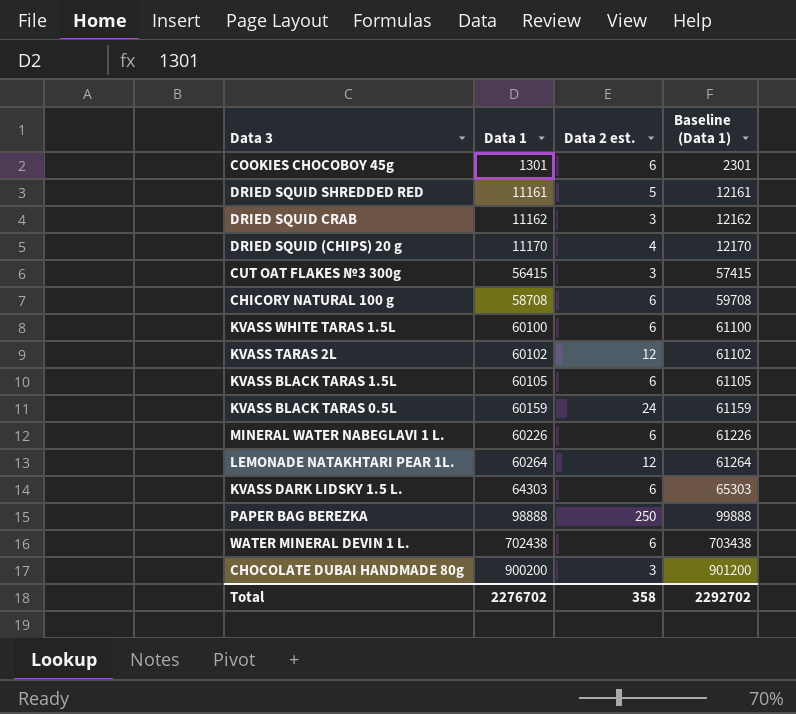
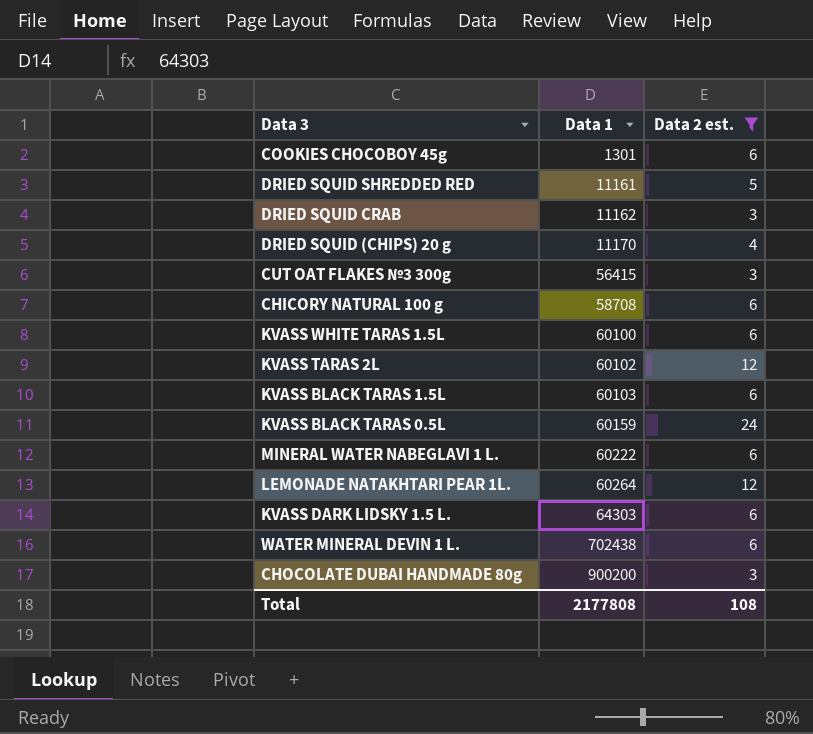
filter: none -> Data 2 est. != 250
column Baseline (Data 1) | formula: [Data 1] + 1000 -> none
KVASS BLACK TARAS 1.5L | Data 1: 60105 -> 60103
MINERAL WATER NABEGLAVI 1 L. | Data 1: 60226 -> 60222
Total | Data 1: 2276702 -> 2177808
Total | Data 2 est.: 358 -> 108

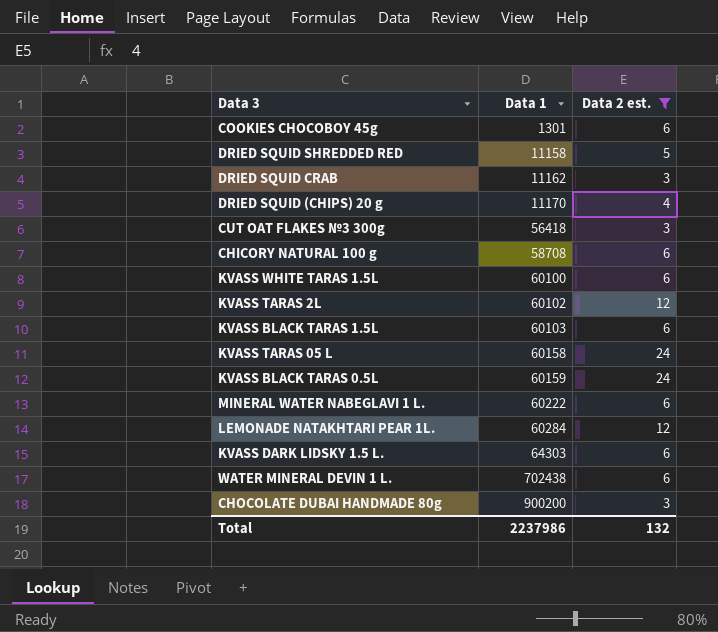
DRIED SQUID SHREDDED RED | Data 1: 11161 -> 11158
CUT OAT FLAKES №3 300g | Data 1: 56415 -> 56418
row KVASS TARAS 05 L: none -> 60158 | 24
LEMONADE NATAKHTARI PEAR 1L. | Data 1: 60264 -> 60284
Total | Data 1: 2177808 -> 2237986
Total | Data 2 est.: 108 -> 132

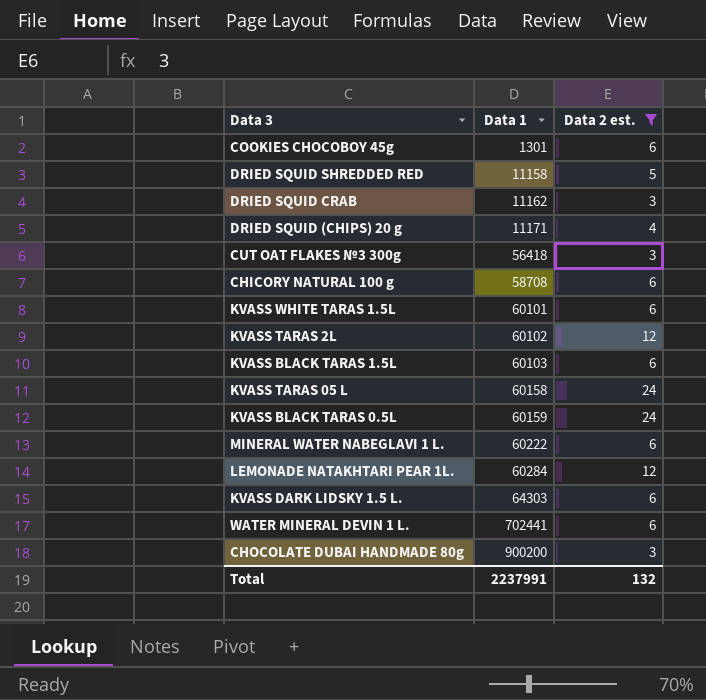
DRIED SQUID (CHIPS) 20 g | Data 1: 11170 -> 11171
KVASS WHITE TARAS 1.5L | Data 1: 60100 -> 60101
WATER MINERAL DEVIN 1 L. | Data 1: 702438 -> 702441
Total | Data 1: 2237986 -> 2237991

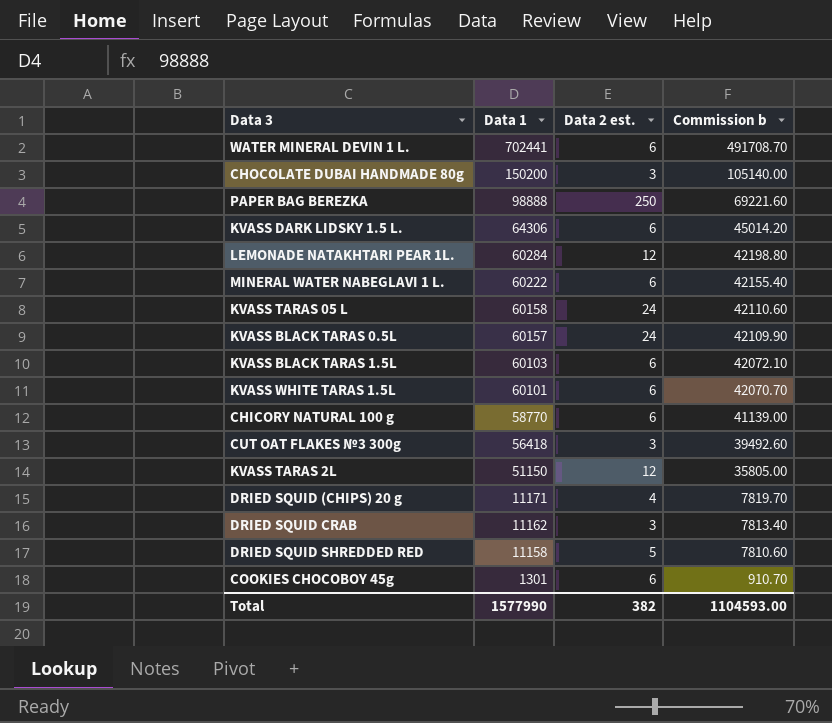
filter: Data 2 est. != 250 -> none
row order: Data 1 ascending -> Data 1 descending
column Commission b | formula: none -> [Data 1] * 0.7
CHOCOLATE DUBAI HANDMADE 80g | Data 1: 900200 -> 150200
KVASS DARK LIDSKY 1.5 L. | Data 1: 64303 -> 64306
KVASS BLACK TARAS 0.5L | Data 1: 60159 -> 60157
CHICORY NATURAL 100 g | Data 1: 58708 -> 58770
KVASS TARAS 2L | Data 1: 60102 -> 51150
Total | Data 1: 2237991 -> 1577990
Total | Data 2 est.: 132 -> 382

